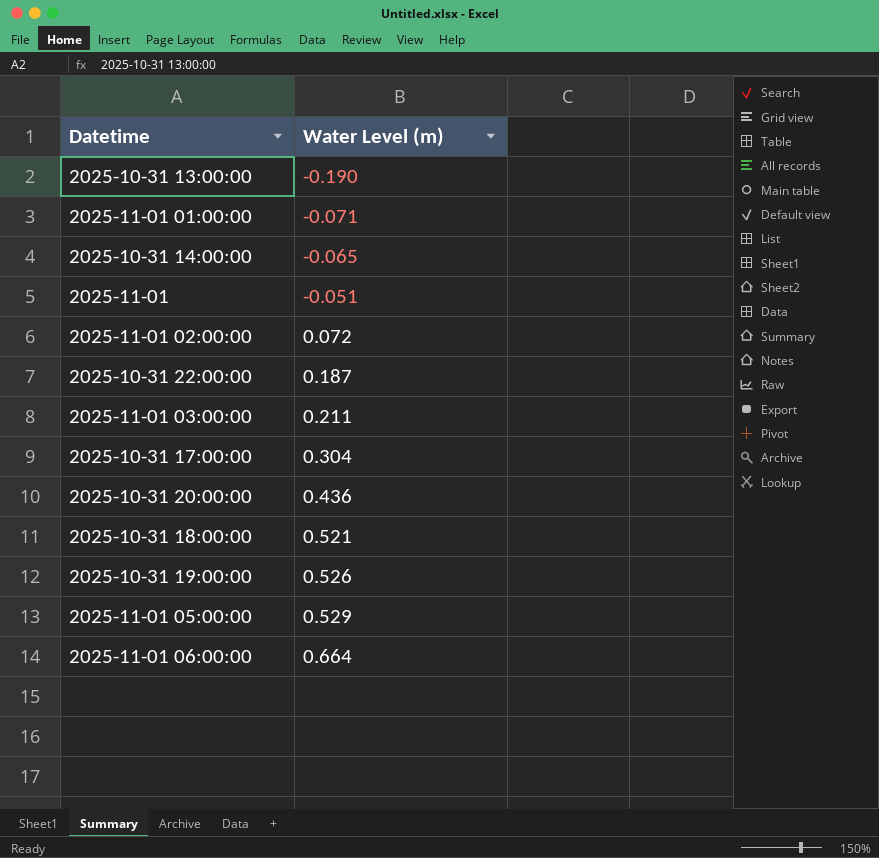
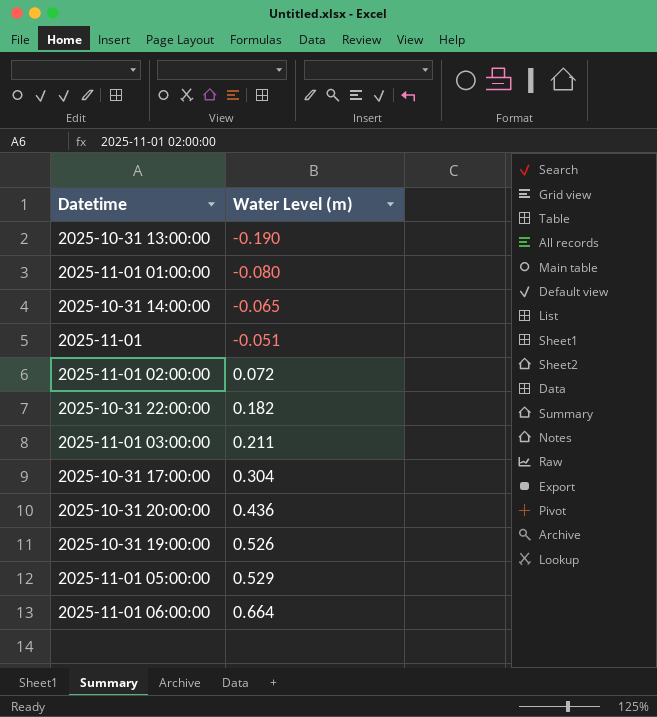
row 2025-10-31 18:00:00: 0.521 -> none
2025-11-01 01:00:00 | Water Level (m): -0.071 -> -0.080
2025-10-31 22:00:00 | Water Level (m): 0.187 -> 0.182

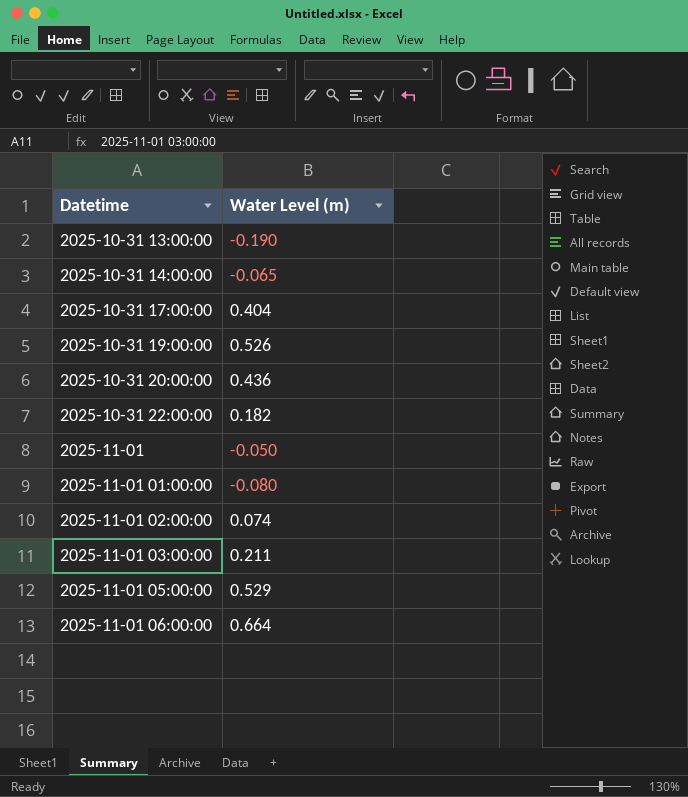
row order: Water Level (m) ascending -> Datetime ascending
2025-10-31 17:00:00 | Water Level (m): 0.304 -> 0.404
2025-11-01 | Water Level (m): -0.051 -> -0.050
2025-11-01 02:00:00 | Water Level (m): 0.072 -> 0.074

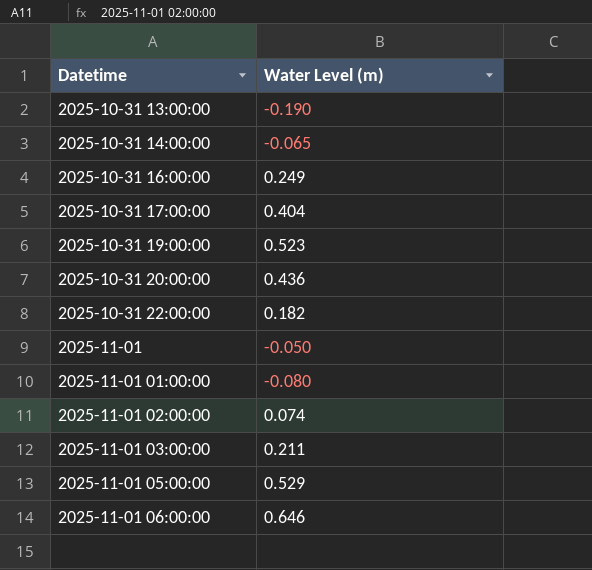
row 2025-10-31 16:00:00: none -> 0.249
2025-10-31 19:00:00 | Water Level (m): 0.526 -> 0.523
2025-11-01 06:00:00 | Water Level (m): 0.664 -> 0.646

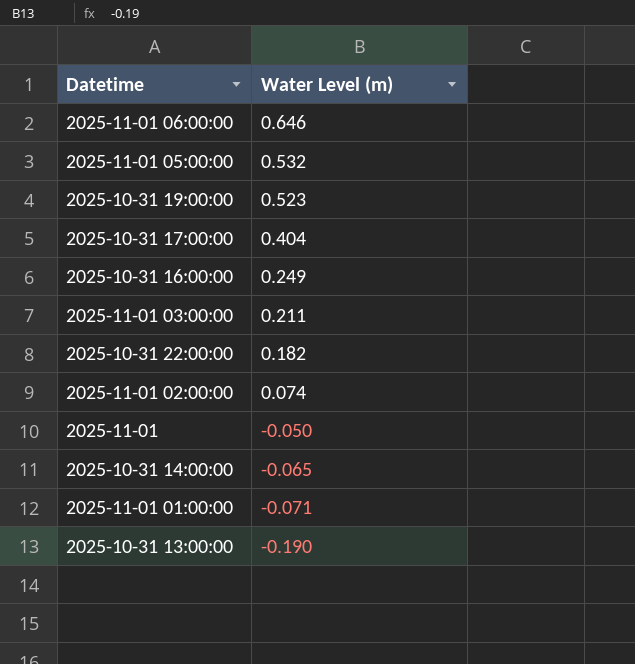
row order: Datetime ascending -> Water Level (m) descending
row 2025-10-31 20:00:00: 0.436 -> none
2025-11-01 05:00:00 | Water Level (m): 0.529 -> 0.532
2025-11-01 01:00:00 | Water Level (m): -0.080 -> -0.071

